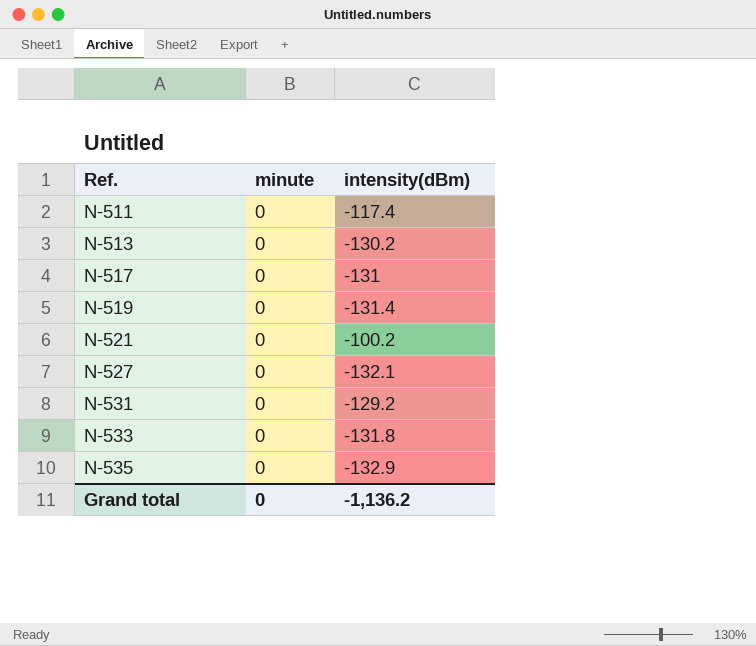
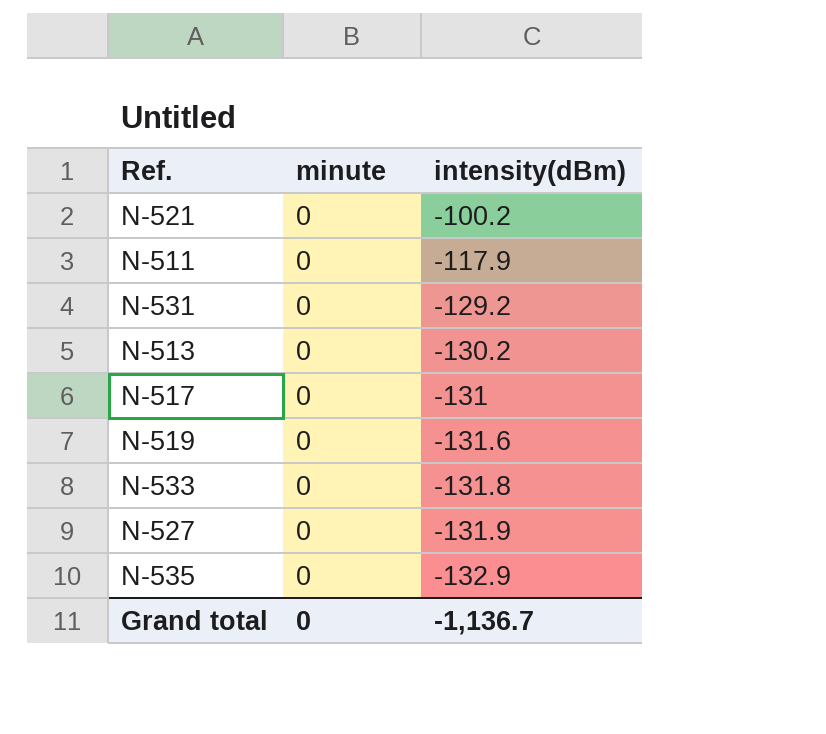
row order: Ref. ascending -> intensity(dBm) descending
N-511 | intensity(dBm): -117.4 -> -117.9
N-519 | intensity(dBm): -131.4 -> -131.6
N-527 | intensity(dBm): -132.1 -> -131.9
Grand total | intensity(dBm): -1,136.2 -> -1,136.7

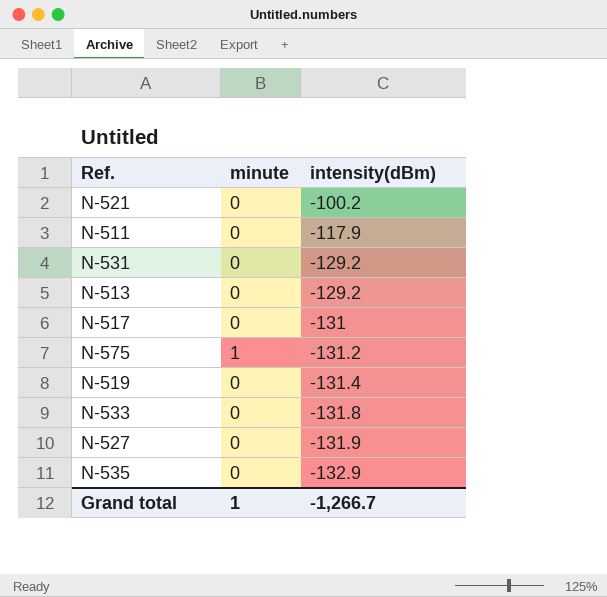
N-513 | intensity(dBm): -130.2 -> -129.2
row N-575: none -> 1 | -131.2
N-519 | intensity(dBm): -131.6 -> -131.4
Grand total | minute: 0 -> 1
Grand total | intensity(dBm): -1,136.7 -> -1,266.7

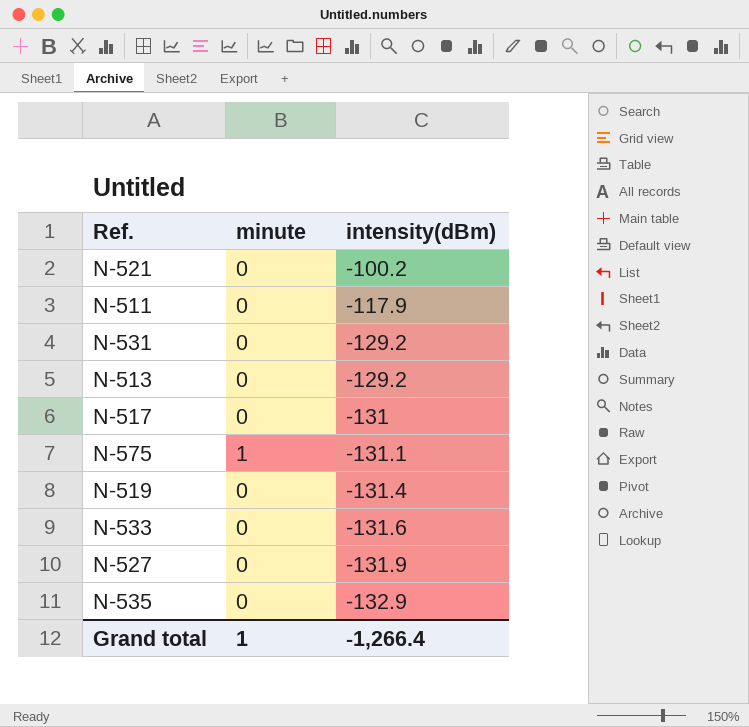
N-575 | intensity(dBm): -131.2 -> -131.1
N-533 | intensity(dBm): -131.8 -> -131.6
Grand total | intensity(dBm): -1,266.7 -> -1,266.4

